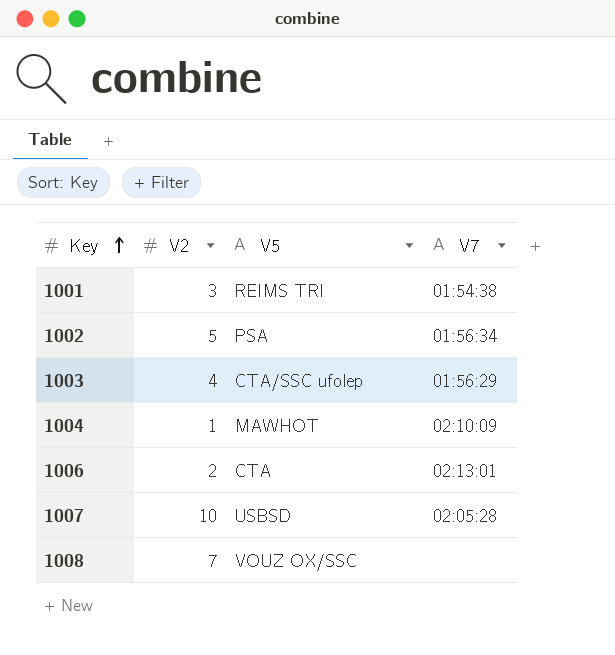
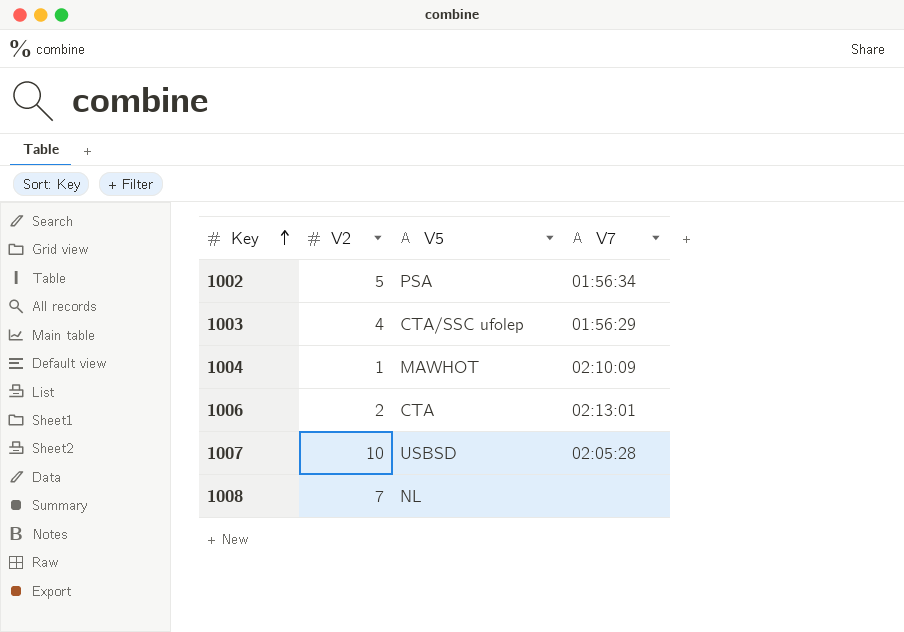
row 1001: 3 | REIMS TRI | 01:54:38 -> none
1008 | V5: VOUZ OX/SSC -> NL

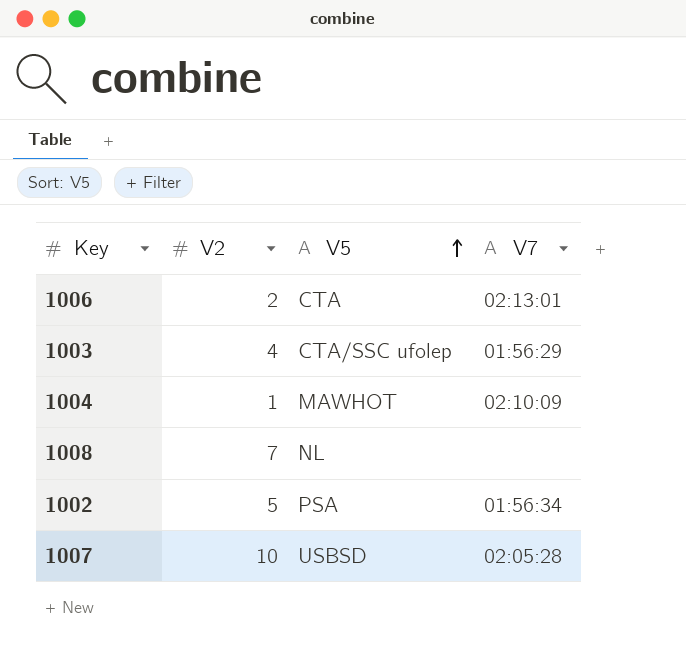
row order: Key ascending -> V5 ascending

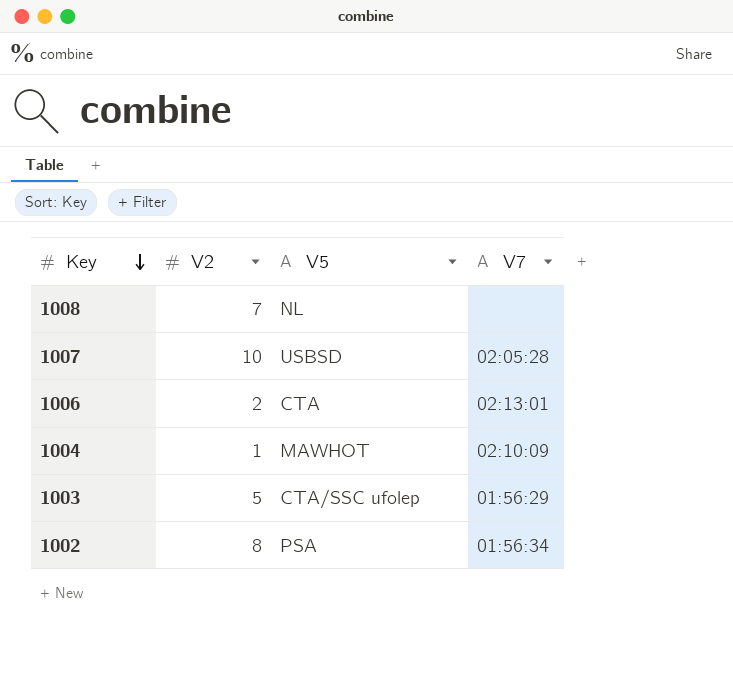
row order: V5 ascending -> Key descending
1003 | V2: 4 -> 5
1002 | V2: 5 -> 8

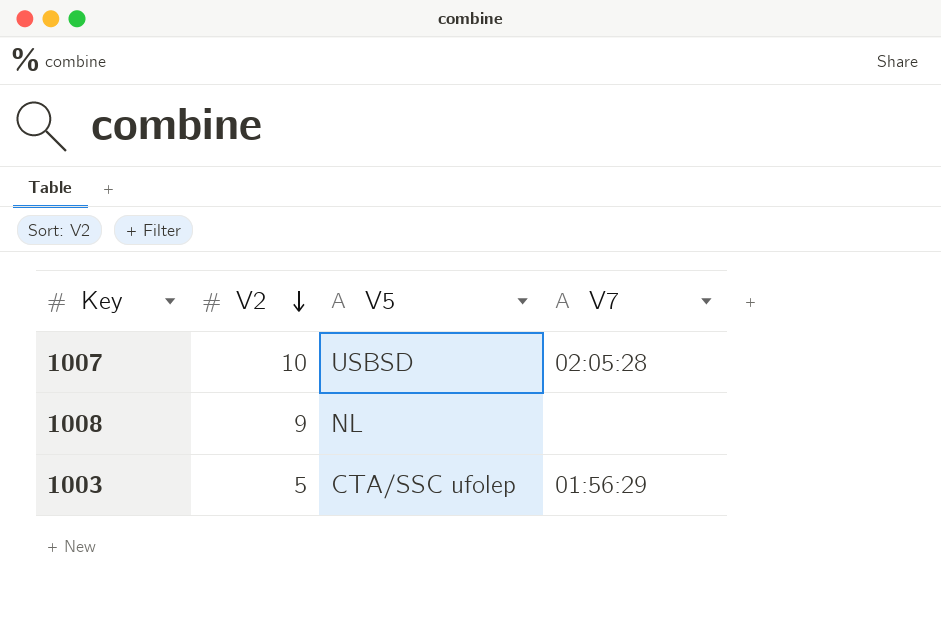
row order: Key descending -> V2 descending
row 1006: 2 | CTA | 02:13:01 -> none
row 1004: 1 | MAWHOT | 02:10:09 -> none
row 1002: 8 | PSA | 01:56:34 -> none
1008 | V2: 7 -> 9

